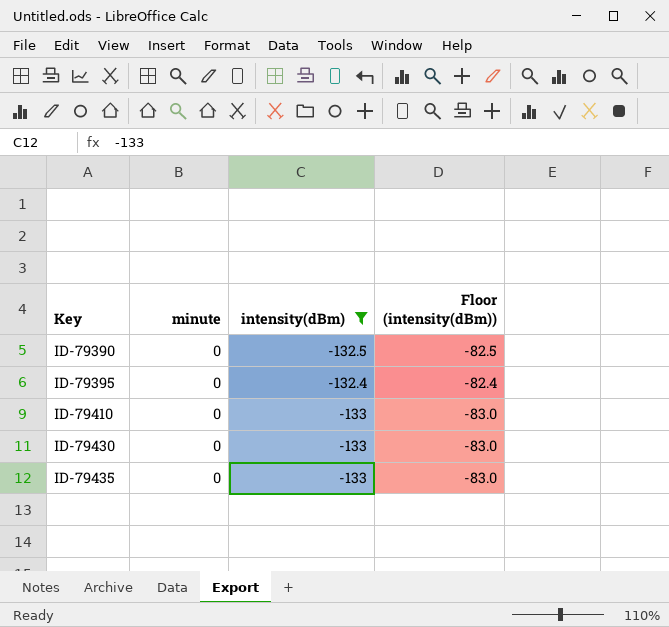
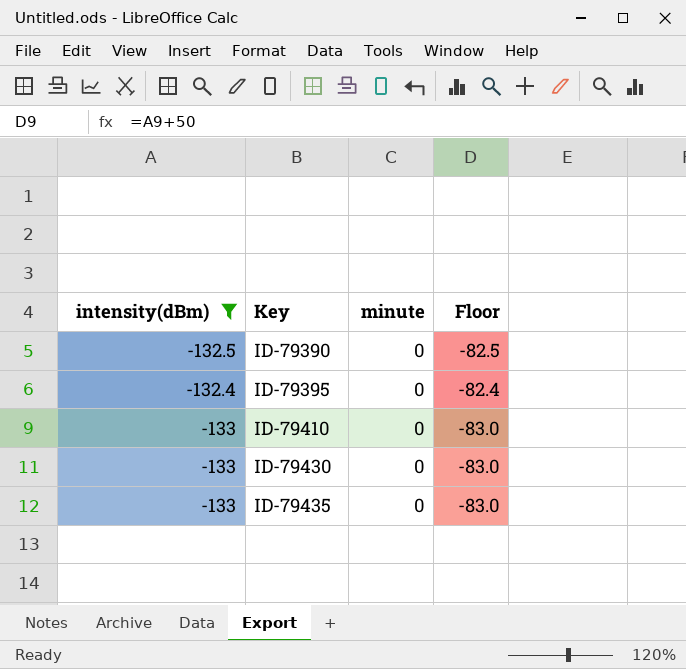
column intensity(dBm) | position: 3 -> 1
column name: Floor (intensity(dBm)) -> Floor

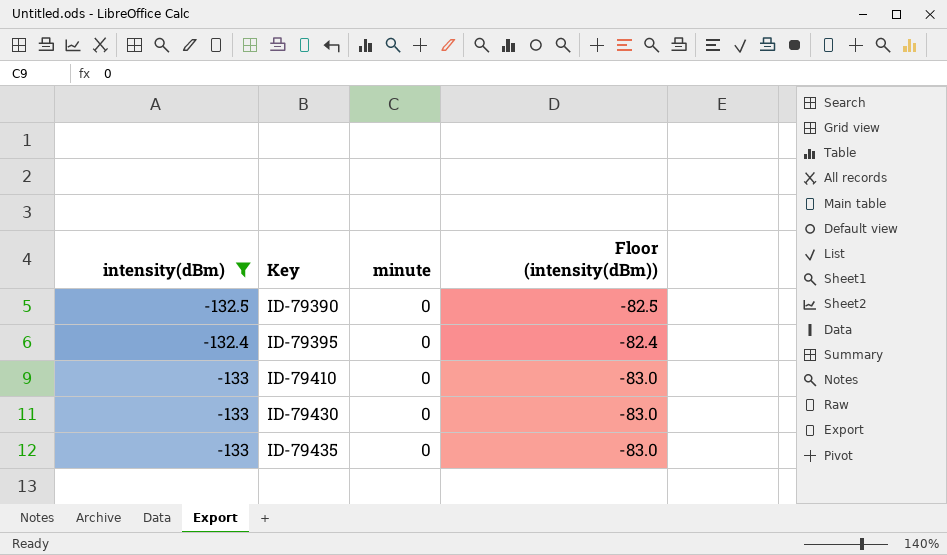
column name: Floor -> Floor (intensity(dBm))

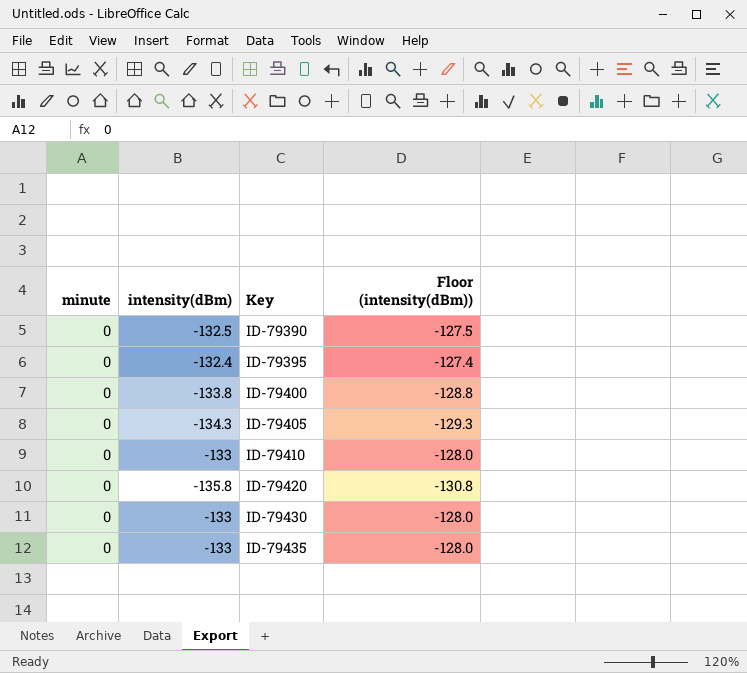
filter: intensity(dBm) >= -133 -> none
column minute | position: 3 -> 1
column Floor (intensity(dBm)) | formula: [intensity(dBm)] + 50 -> [intensity(dBm)] + 5

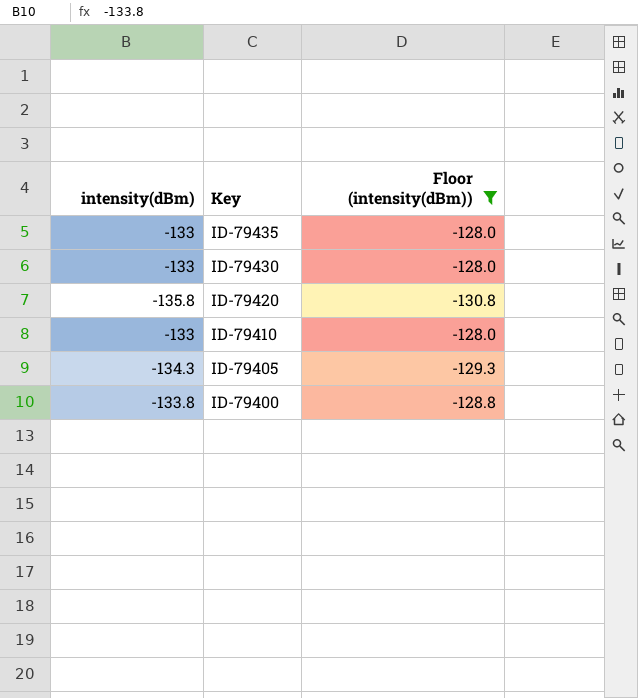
filter: none -> Floor (intensity(dBm)) <= -128.0
row order: Key ascending -> Key descending
column minute | position: 1 -> none

